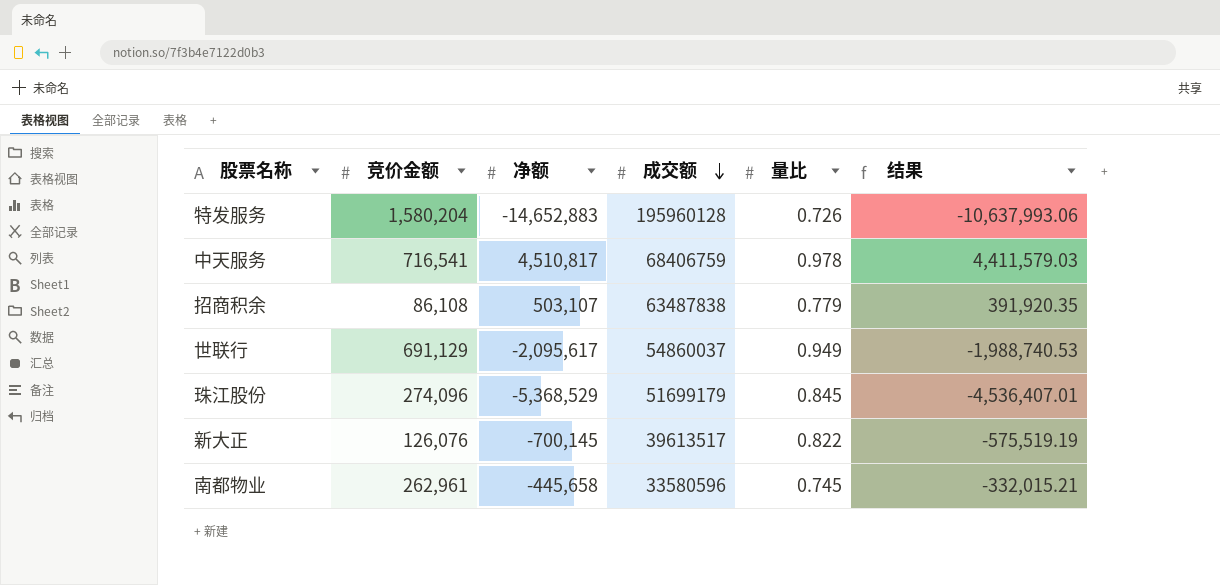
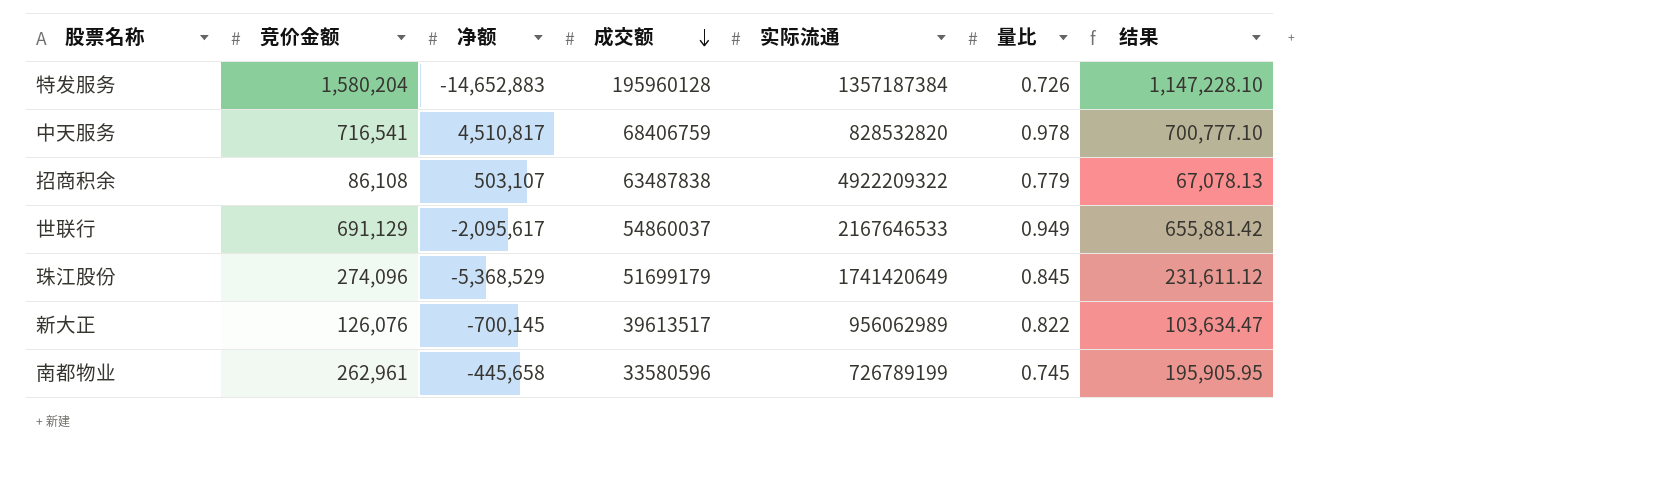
column 实际流通 | position: none -> 5
column 结果 | formula: [净额] * [量比] -> [竞价金额] * [量比]

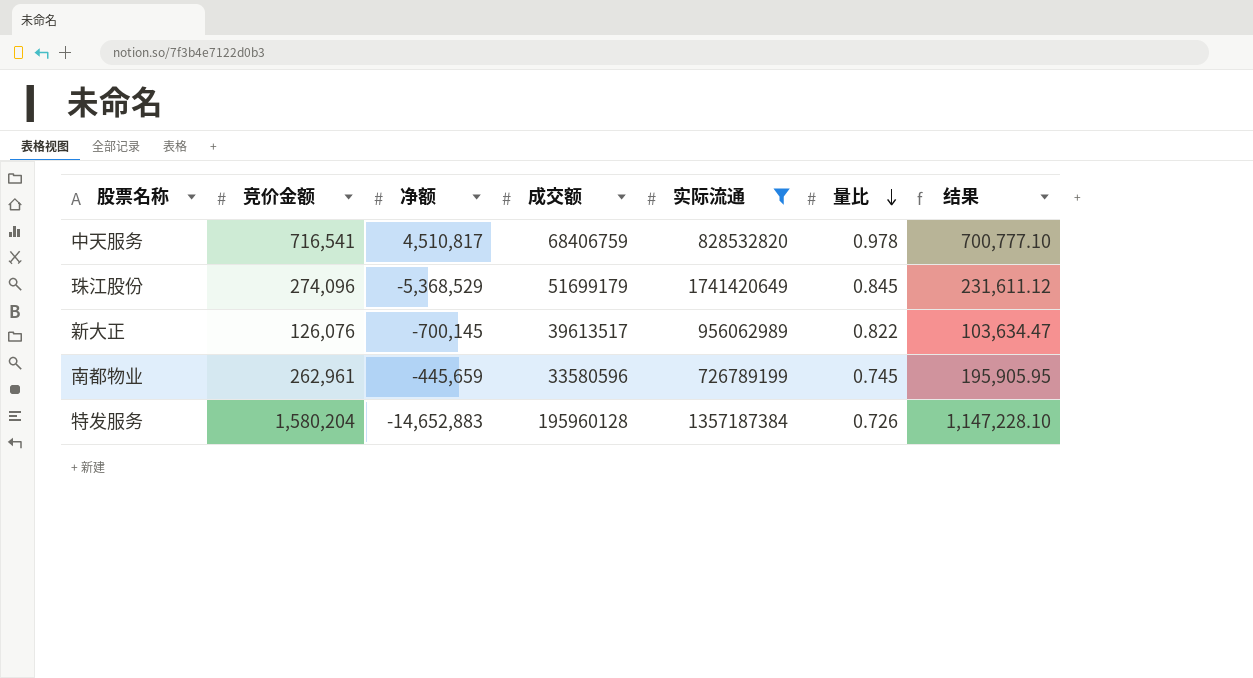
filter: none -> 实际流通 <= 1741420649
row order: 成交额 descending -> 量比 descending
南都物业 | 净额: -445,658 -> -445,659

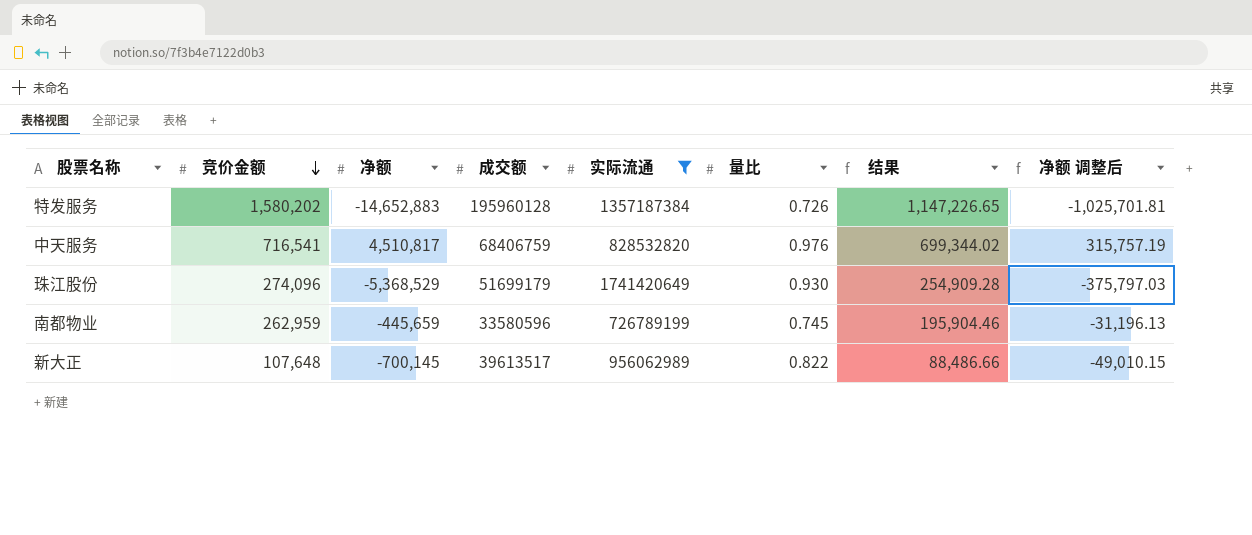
row order: 量比 descending -> 竞价金额 descending
column 净额 调整后 | formula: none -> [净额] * 0.07
特发服务 | 竞价金额: 1,580,204 -> 1,580,202
特发服务 | 结果: 1,147,228.10 -> 1,147,226.65
中天服务 | 量比: 0.978 -> 0.976
中天服务 | 结果: 700,777.10 -> 699,344.02
珠江股份 | 量比: 0.845 -> 0.930
珠江股份 | 结果: 231,611.12 -> 254,909.28
南都物业 | 竞价金额: 262,961 -> 262,959
南都物业 | 结果: 195,905.95 -> 195,904.46
新大正 | 竞价金额: 126,076 -> 107,648
新大正 | 结果: 103,634.47 -> 88,486.66

